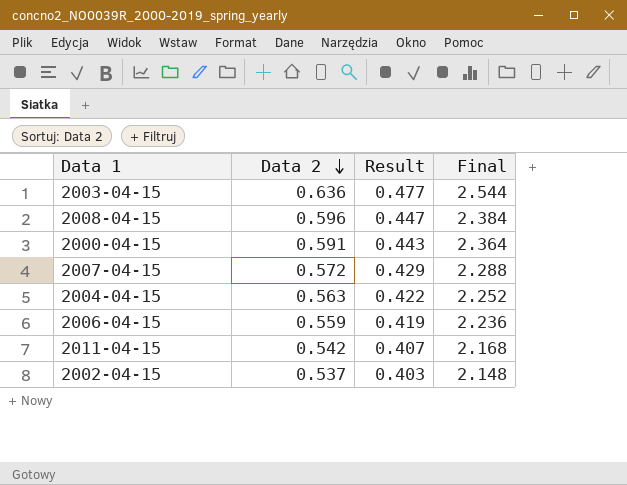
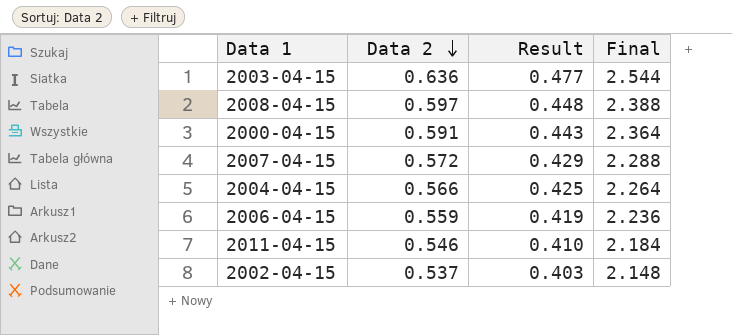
2008-04-15 | Data 2: 0.596 -> 0.597
2008-04-15 | Result: 0.447 -> 0.448
2008-04-15 | Final: 2.384 -> 2.388
2004-04-15 | Data 2: 0.563 -> 0.566
2004-04-15 | Result: 0.422 -> 0.425
2004-04-15 | Final: 2.252 -> 2.264
2011-04-15 | Data 2: 0.542 -> 0.546
2011-04-15 | Result: 0.407 -> 0.410
2011-04-15 | Final: 2.168 -> 2.184

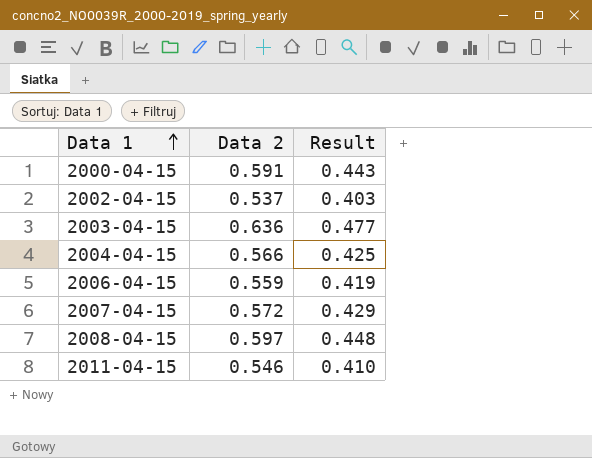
row order: Data 2 descending -> Data 1 ascending
column Final | formula: [Data 2] * 4 -> none

